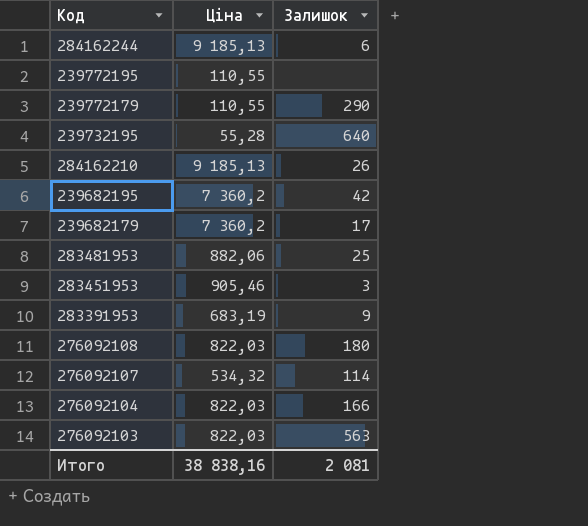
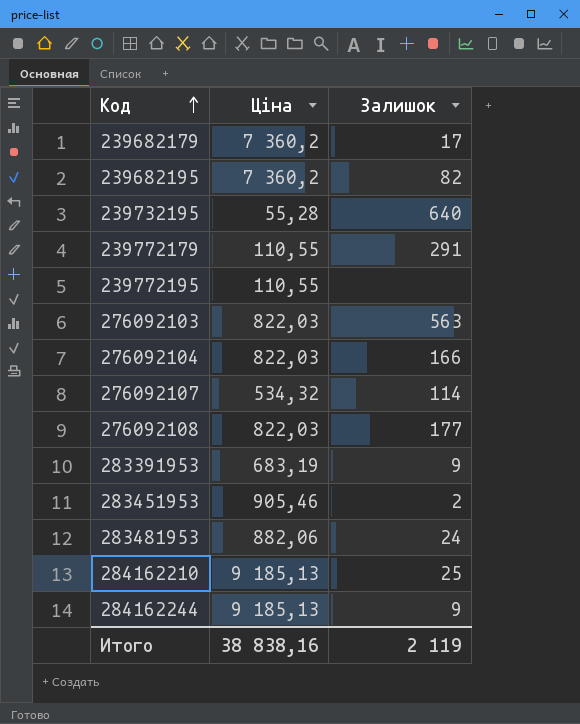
row order: none -> Код ascending
239682195 | Залишок: 42 -> 82
239772179 | Залишок: 290 -> 291
276092108 | Залишок: 180 -> 177
283451953 | Залишок: 3 -> 2
283481953 | Залишок: 25 -> 24
284162210 | Залишок: 26 -> 25
284162244 | Залишок: 6 -> 9
Итого | Залишок: 2 081 -> 2 119

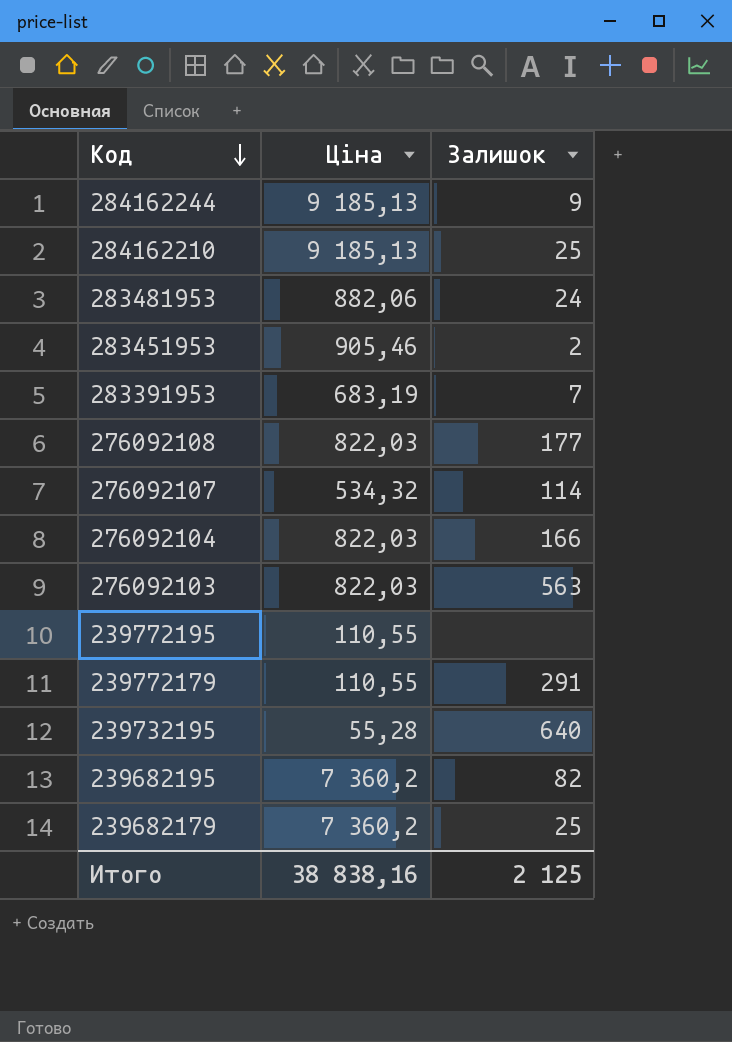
row order: Код ascending -> Код descending
283391953 | Залишок: 9 -> 7
239682179 | Залишок: 17 -> 25
Итого | Залишок: 2 119 -> 2 125

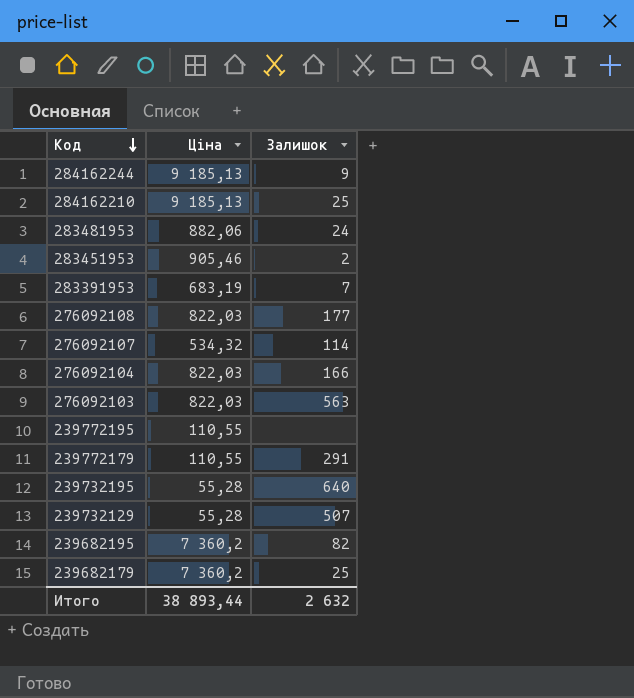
row 239732129: none -> 55,28 | 507
Итого | Ціна: 38 838,16 -> 38 893,44
Итого | Залишок: 2 125 -> 2 632

